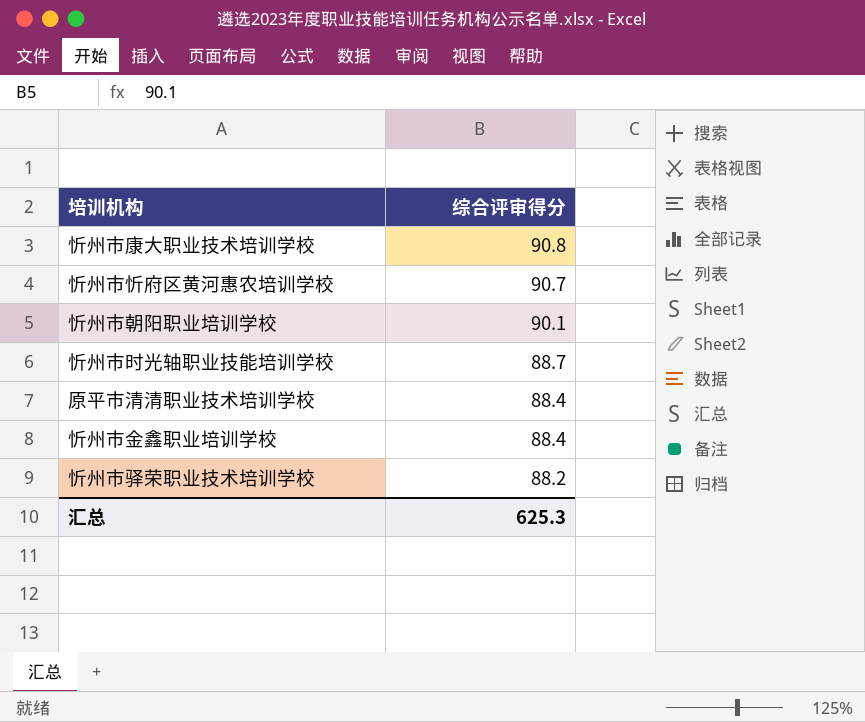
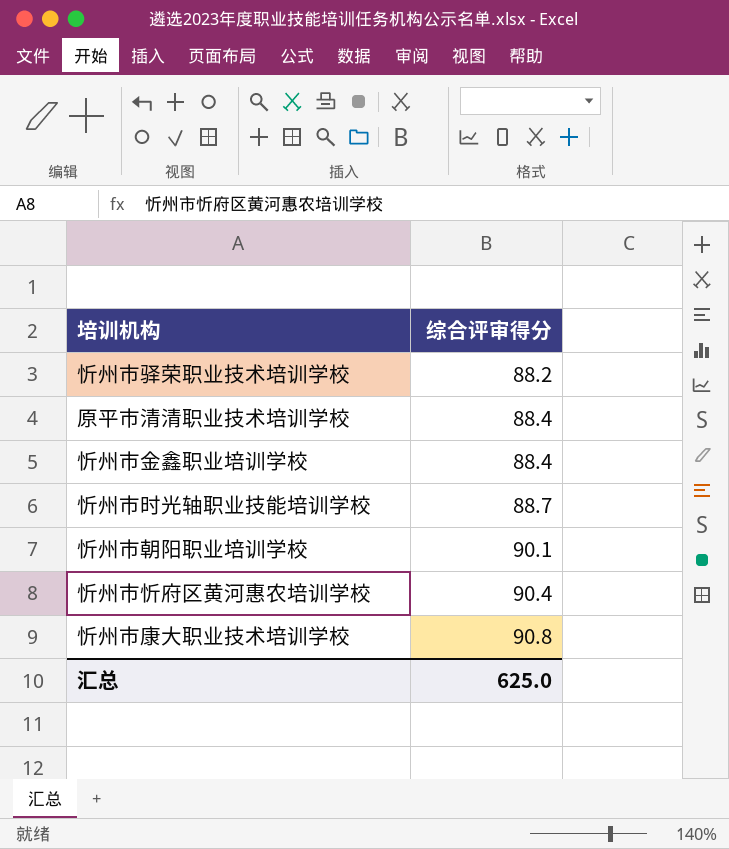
row order: 综合评审得分 descending -> 综合评审得分 ascending
忻州市忻府区黄河惠农培训学校 | 综合评审得分: 90.7 -> 90.4
汇总 | 综合评审得分: 625.3 -> 625.0

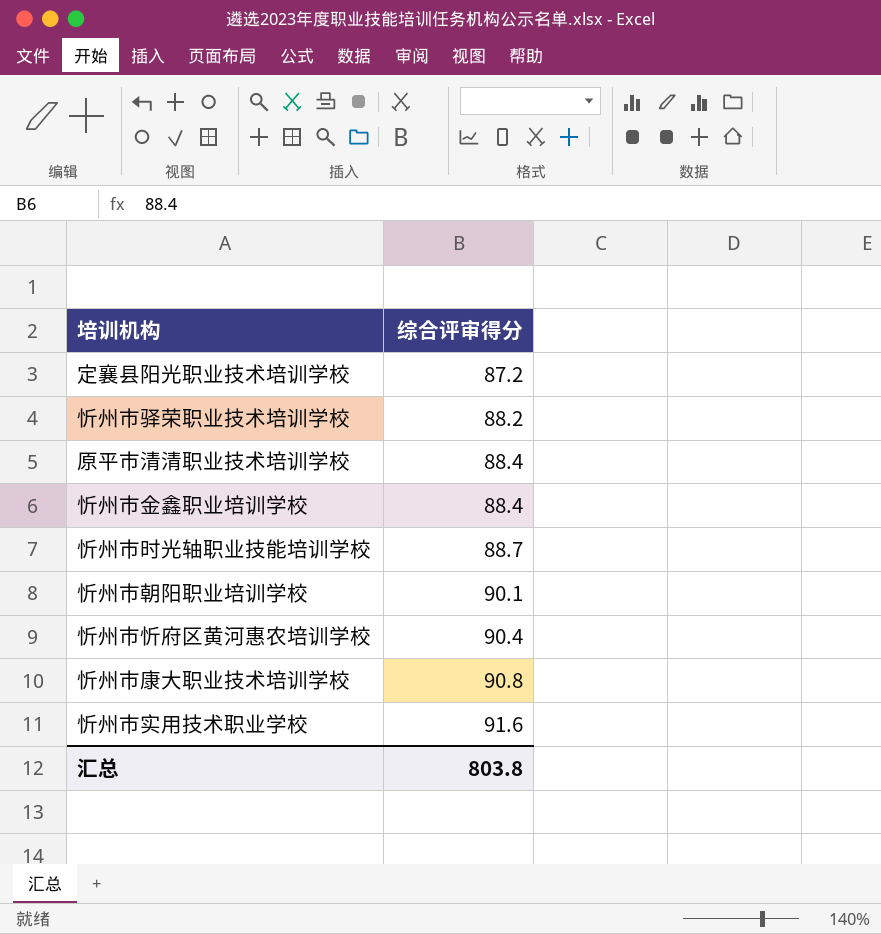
row 定襄县阳光职业技术培训学校: none -> 87.2
row 忻州市实用技术职业学校: none -> 91.6
汇总 | 综合评审得分: 625.0 -> 803.8

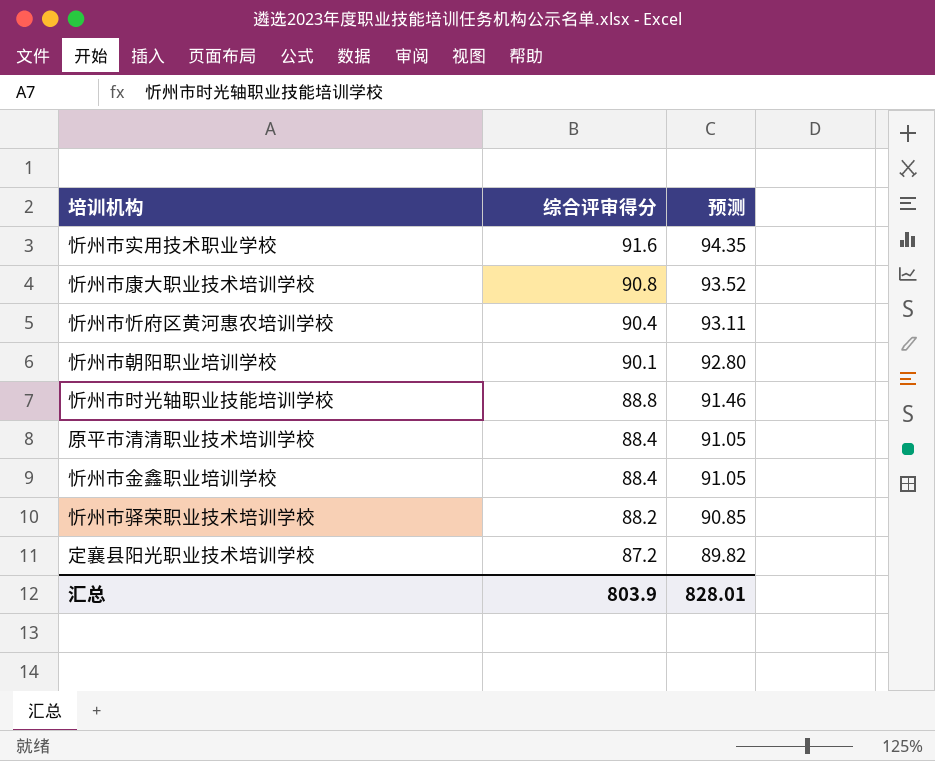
row order: 综合评审得分 ascending -> 综合评审得分 descending
column 预测 | formula: none -> [综合评审得分] * 1.03
忻州市时光轴职业技能培训学校 | 综合评审得分: 88.7 -> 88.8
汇总 | 综合评审得分: 803.8 -> 803.9

